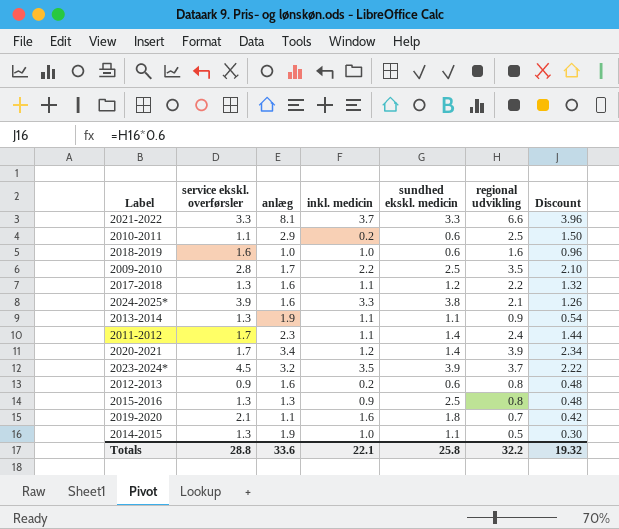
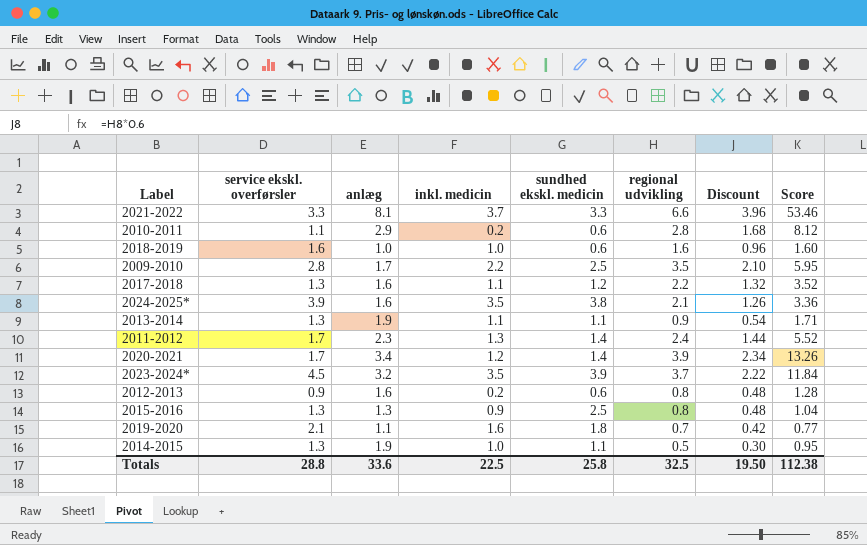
column Score | formula: none -> [anlæg] * [regional udvikling]
2010-2011 | regional udvikling: 2.5 -> 2.8
2010-2011 | Discount: 1.50 -> 1.68
2024-2025* | inkl. medicin: 3.3 -> 3.5
2011-2012 | inkl. medicin: 1.1 -> 1.3
Totals | inkl. medicin: 22.1 -> 22.5
Totals | regional udvikling: 32.2 -> 32.5
Totals | Discount: 19.32 -> 19.50

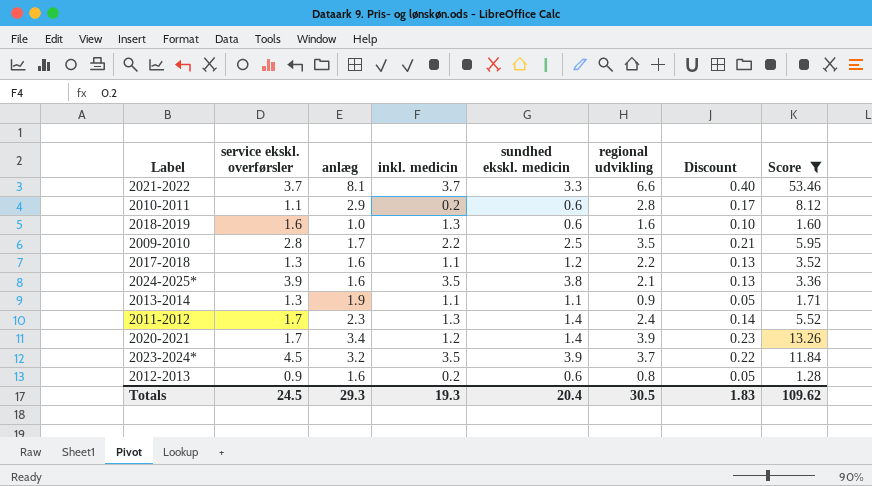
filter: none -> Score >= 1.28
column Discount | formula: [regional udvikling] * 0.6 -> [regional udvikling] * 0.06
2021-2022 | service ekskl. overførsler: 3.3 -> 3.7
2018-2019 | inkl. medicin: 1.0 -> 1.3
Totals | service ekskl. overførsler: 28.8 -> 24.5
Totals | anlæg: 33.6 -> 29.3
Totals | inkl. medicin: 22.5 -> 19.3
Totals | sundhed ekskl. medicin: 25.8 -> 20.4
Totals | regional udvikling: 32.5 -> 30.5
Totals | Discount: 19.50 -> 1.83
Totals | Score: 112.38 -> 109.62

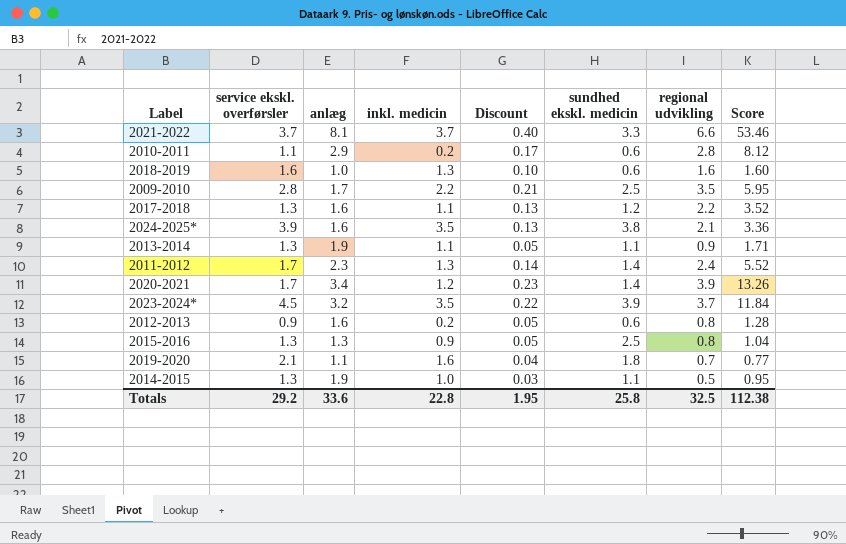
filter: Score >= 1.28 -> none
column Discount | position: 7 -> 5
Totals | service ekskl. overførsler: 24.5 -> 29.2
Totals | anlæg: 29.3 -> 33.6
Totals | inkl. medicin: 19.3 -> 22.8
Totals | Discount: 1.83 -> 1.95
Totals | sundhed ekskl. medicin: 20.4 -> 25.8
Totals | regional udvikling: 30.5 -> 32.5
Totals | Score: 109.62 -> 112.38

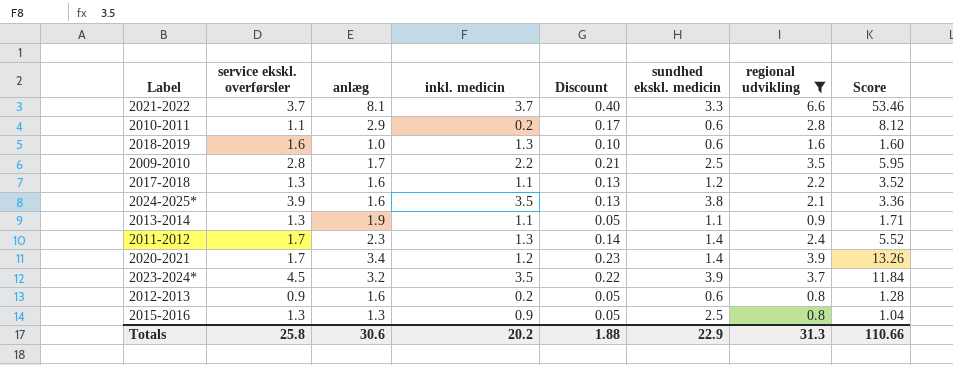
filter: none -> regional udvikling >= 0.8
Totals | service ekskl. overførsler: 29.2 -> 25.8
Totals | anlæg: 33.6 -> 30.6
Totals | inkl. medicin: 22.8 -> 20.2
Totals | Discount: 1.95 -> 1.88
Totals | sundhed ekskl. medicin: 25.8 -> 22.9
Totals | regional udvikling: 32.5 -> 31.3
Totals | Score: 112.38 -> 110.66

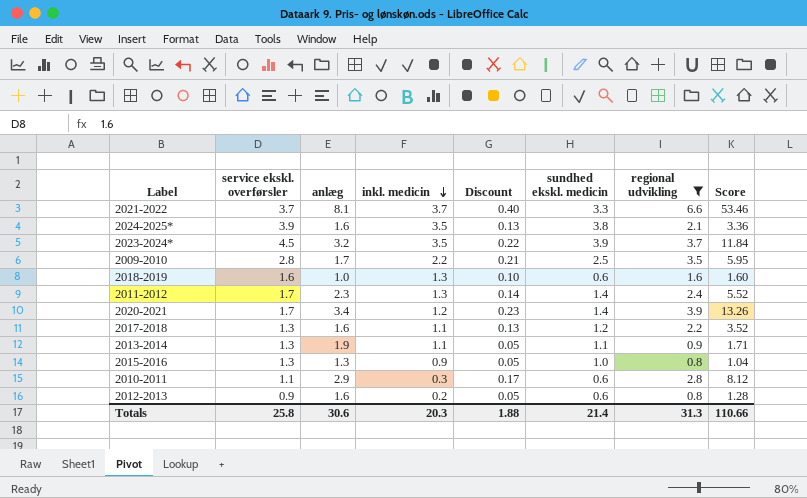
row order: none -> inkl. medicin descending
2015-2016 | sundhed ekskl. medicin: 2.5 -> 1.0
2010-2011 | inkl. medicin: 0.2 -> 0.3
Totals | inkl. medicin: 20.2 -> 20.3
Totals | sundhed ekskl. medicin: 22.9 -> 21.4

